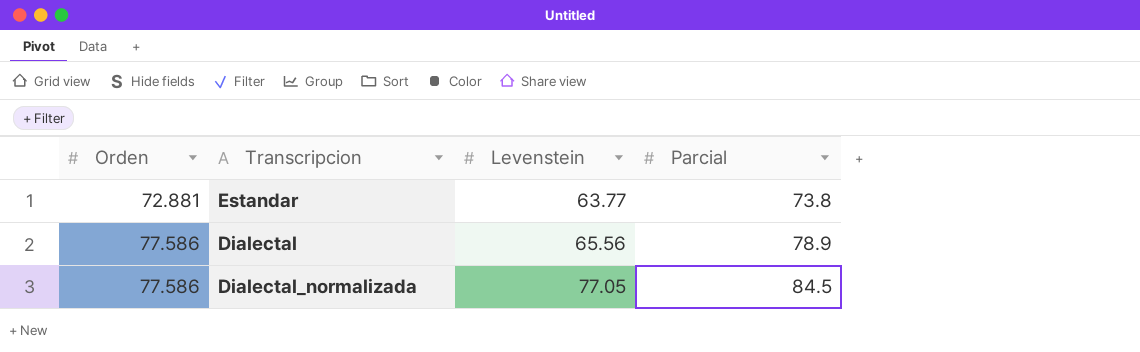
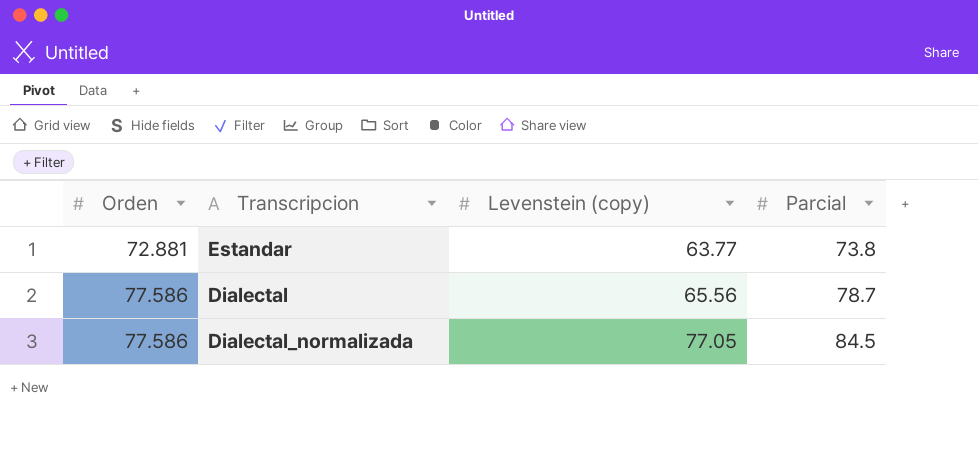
column name: Levenstein -> Levenstein (copy)
Dialectal | Parcial: 78.9 -> 78.7

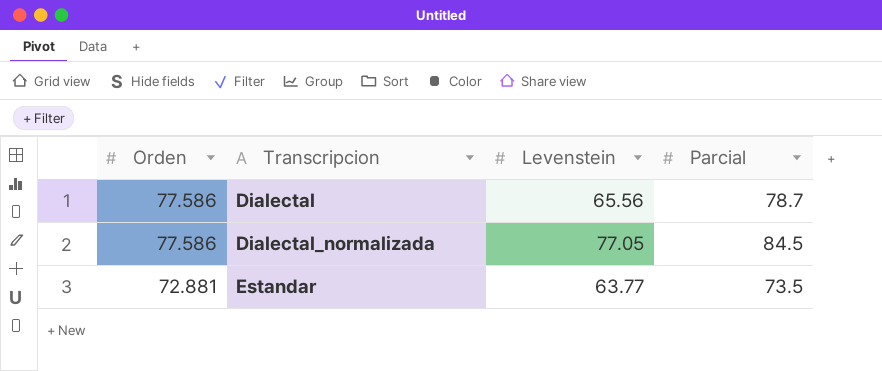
row order: Orden ascending -> Orden descending
column name: Levenstein (copy) -> Levenstein
Estandar | Parcial: 73.8 -> 73.5

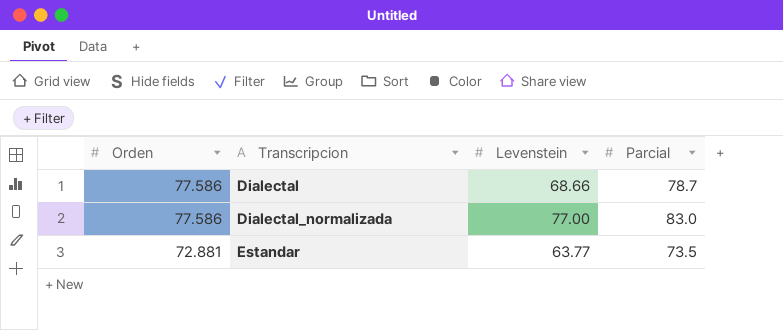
Dialectal | Levenstein: 65.56 -> 68.66
Dialectal_normalizada | Levenstein: 77.05 -> 77.00
Dialectal_normalizada | Parcial: 84.5 -> 83.0

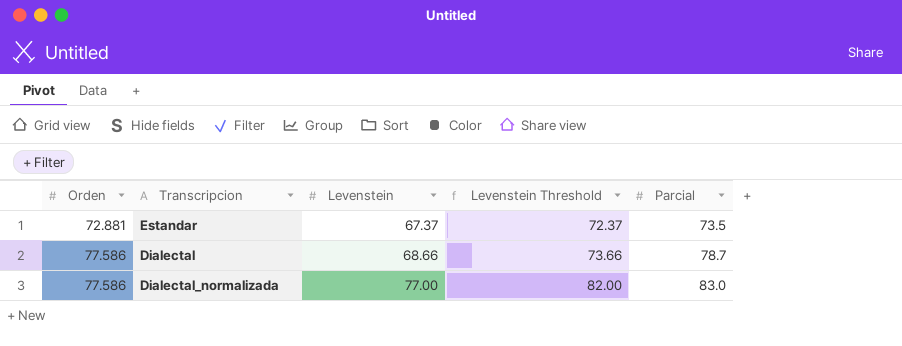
row order: Orden descending -> Orden ascending
column Levenstein Threshold | formula: none -> [Levenstein] + 5
Estandar | Levenstein: 63.77 -> 67.37

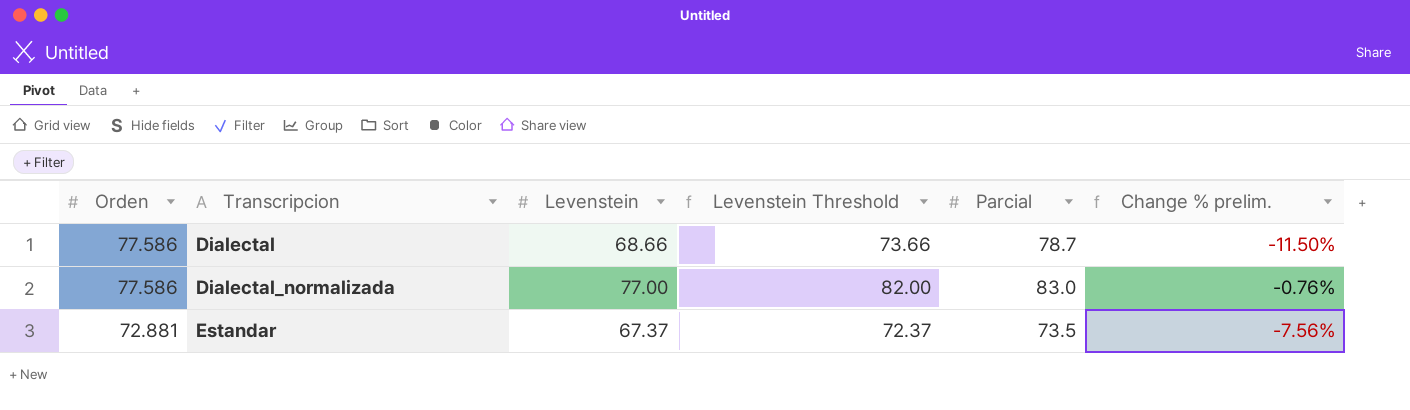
row order: Orden ascending -> Orden descending
column Change % prelim. | formula: none -> ([Levenstein] - [Orden]) / [Orden]

